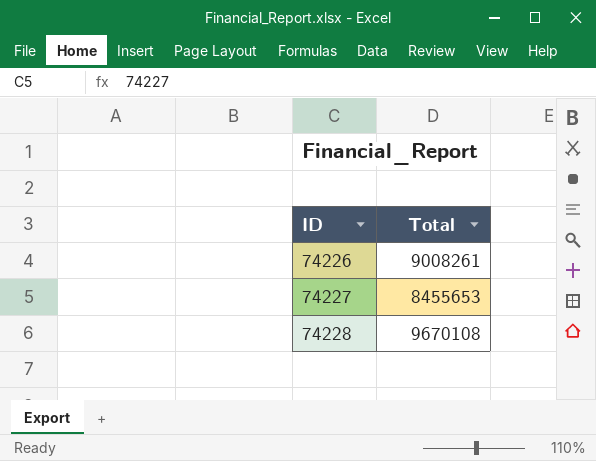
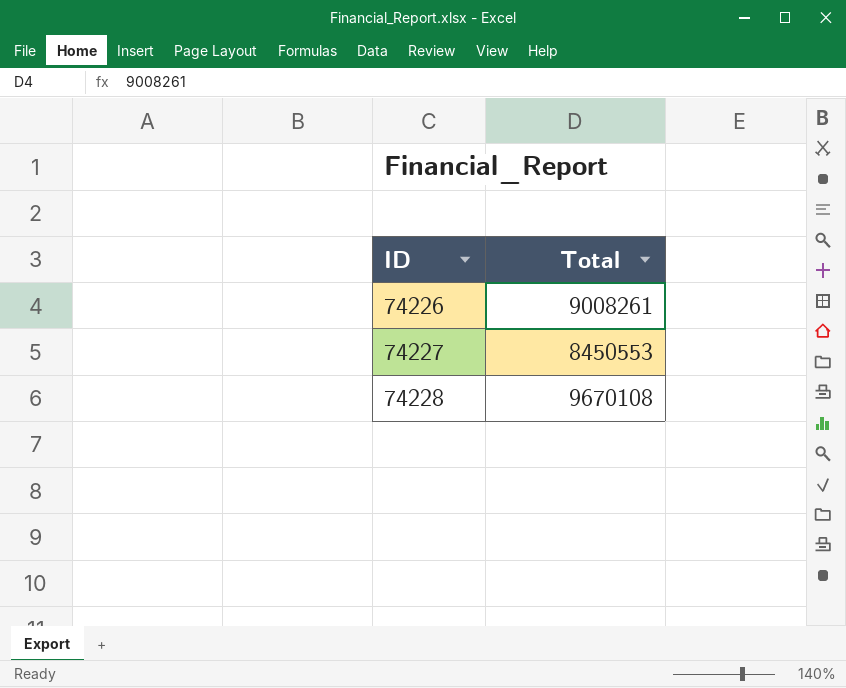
74227 | Total: 8455653 -> 8450553

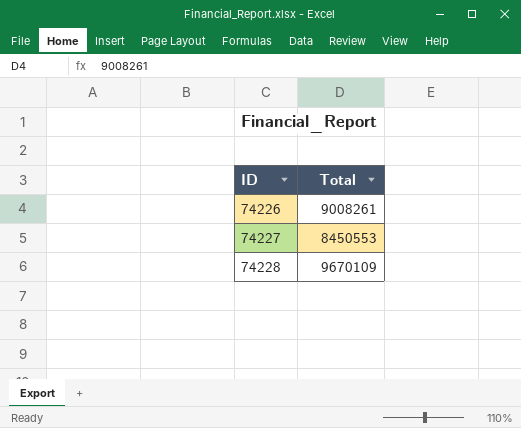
74228 | Total: 9670108 -> 9670109

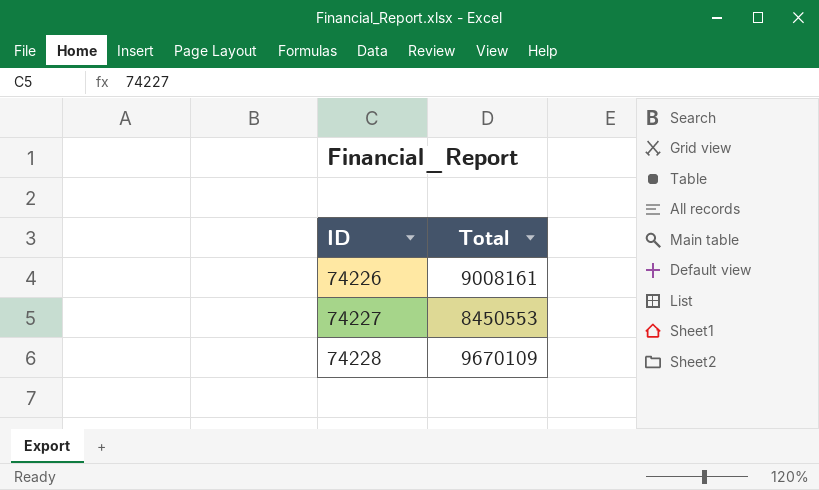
74226 | Total: 9008261 -> 9008161

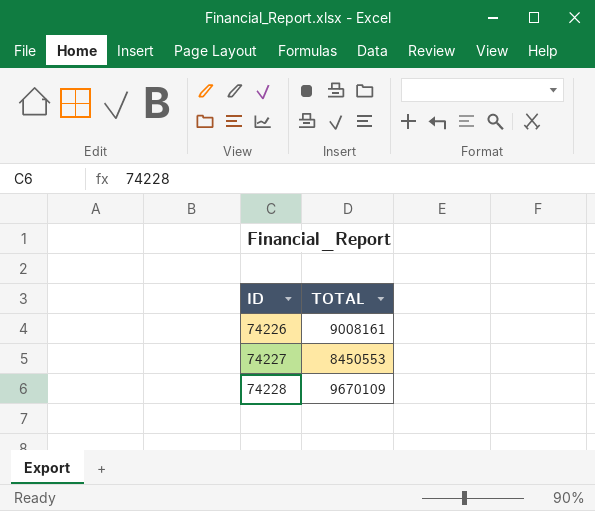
column name: Total -> TOTAL

